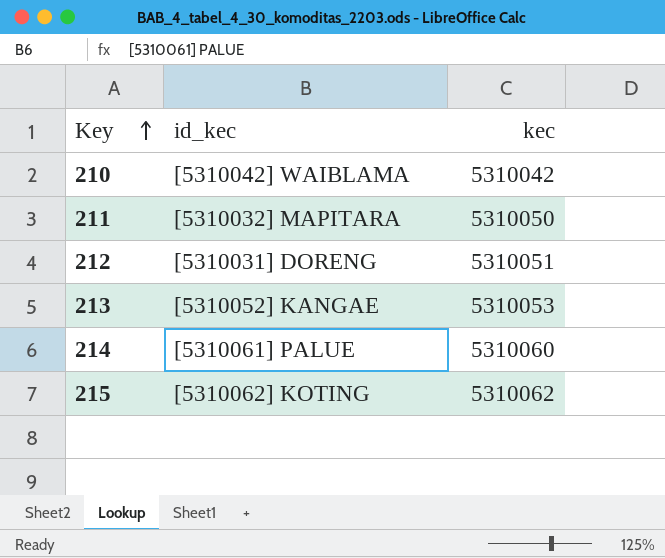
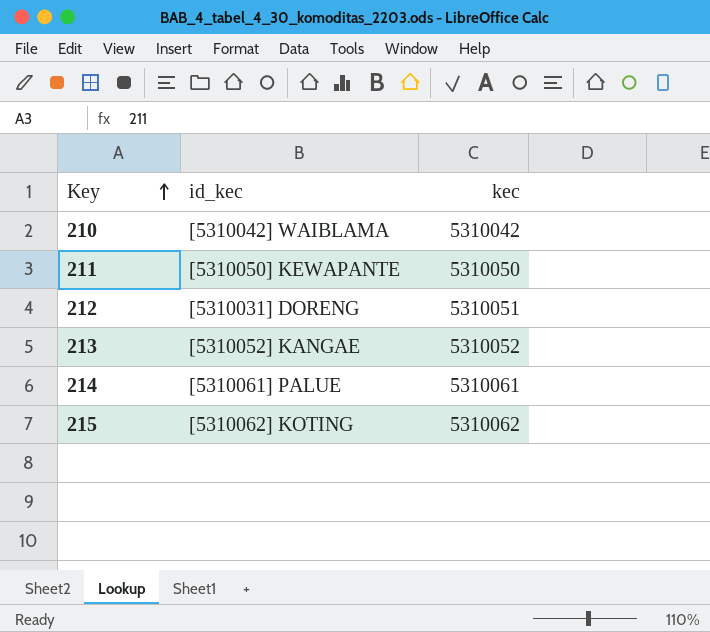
211 | id_kec: [5310032] MAPITARA -> [5310050] KEWAPANTE
213 | kec: 5310053 -> 5310052
214 | kec: 5310060 -> 5310061

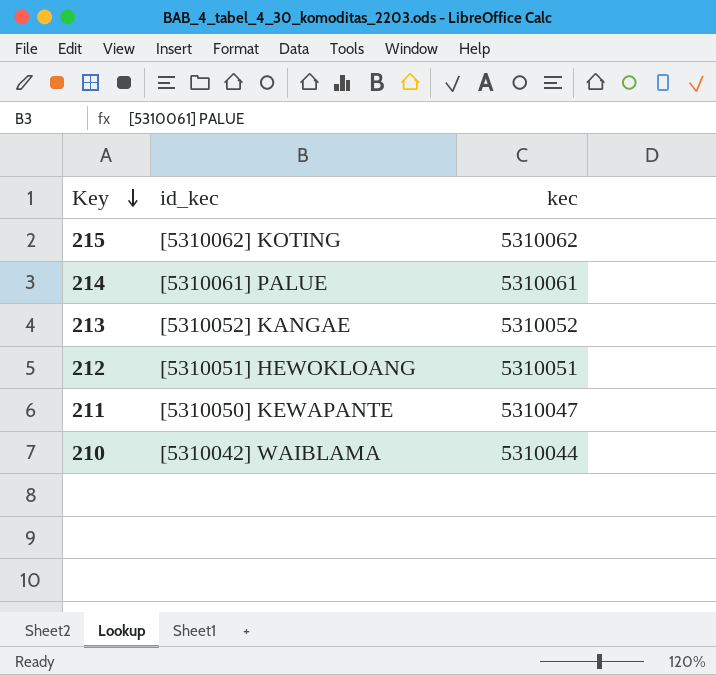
row order: Key ascending -> Key descending
212 | id_kec: [5310031] DORENG -> [5310051] HEWOKLOANG
211 | kec: 5310050 -> 5310047
210 | kec: 5310042 -> 5310044

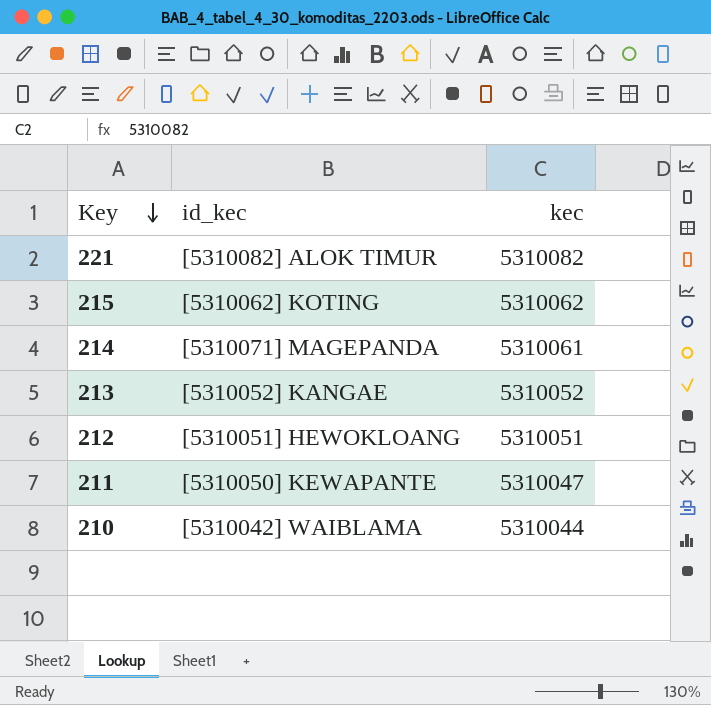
row 221: none -> [5310082] ALOK TIMUR | 5310082
214 | id_kec: [5310061] PALUE -> [5310071] MAGEPANDA

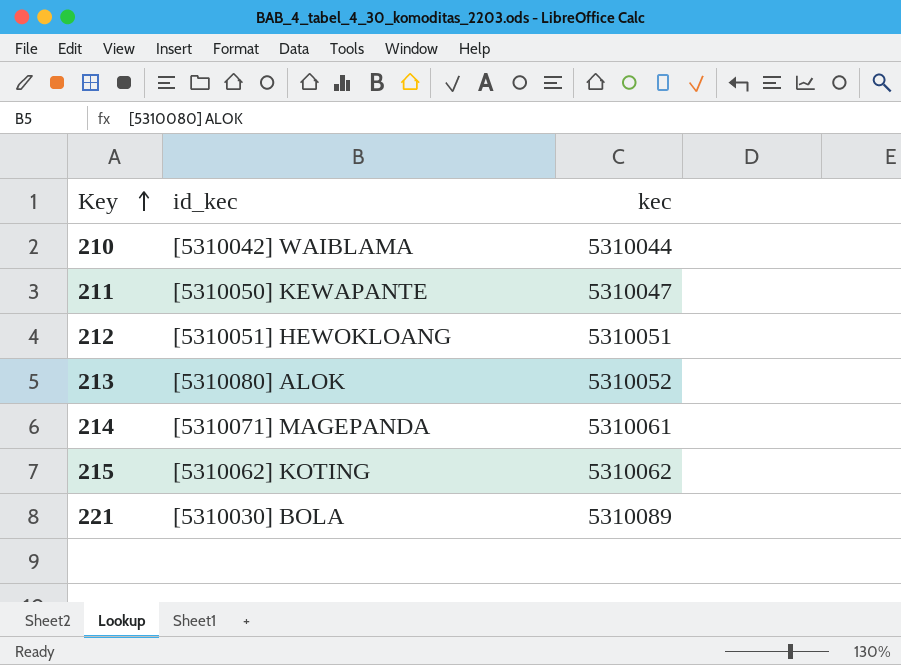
row order: Key descending -> Key ascending
213 | id_kec: [5310052] KANGAE -> [5310080] ALOK
221 | id_kec: [5310082] ALOK TIMUR -> [5310030] BOLA
221 | kec: 5310082 -> 5310089

